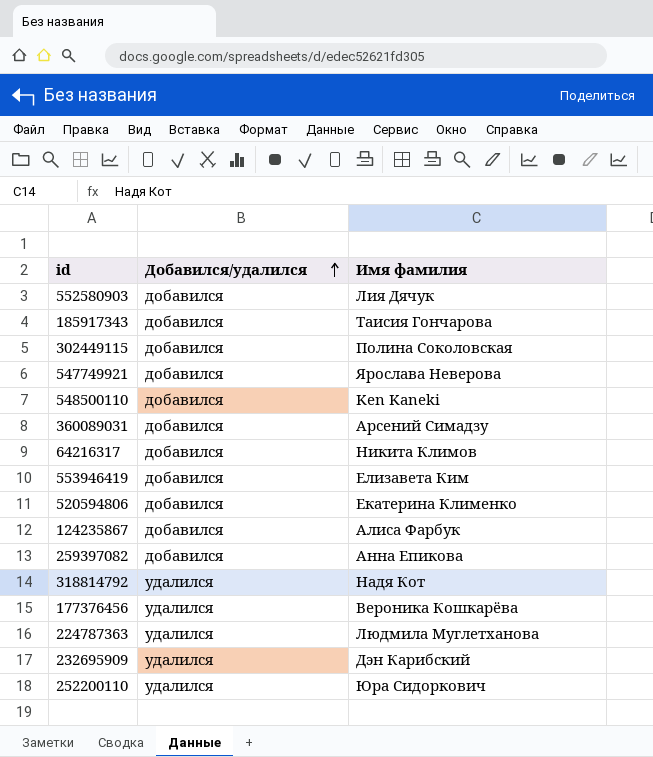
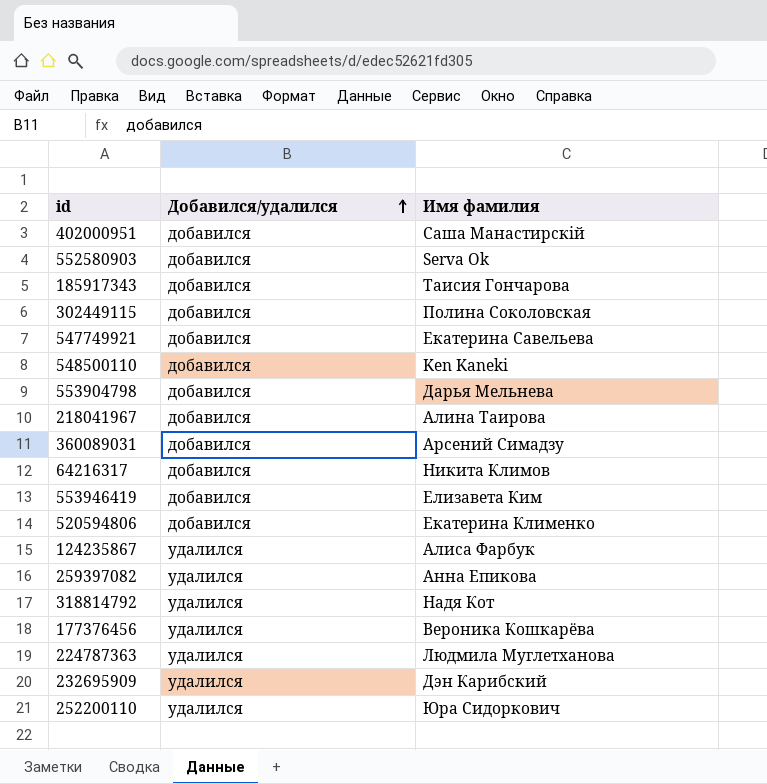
row 402000951: none -> добавился | Саша Манастирскій
552580903 | Имя фамилия: Лия Дячук -> Serva Ok
547749921 | Имя фамилия: Ярослава Неверова -> Екатерина Савельева
row 553904798: none -> добавился | Дарья Мельнева
row 218041967: none -> добавился | Алина Таирова
124235867 | Добавился/удалился: добавился -> удалился
259397082 | Добавился/удалился: добавился -> удалился

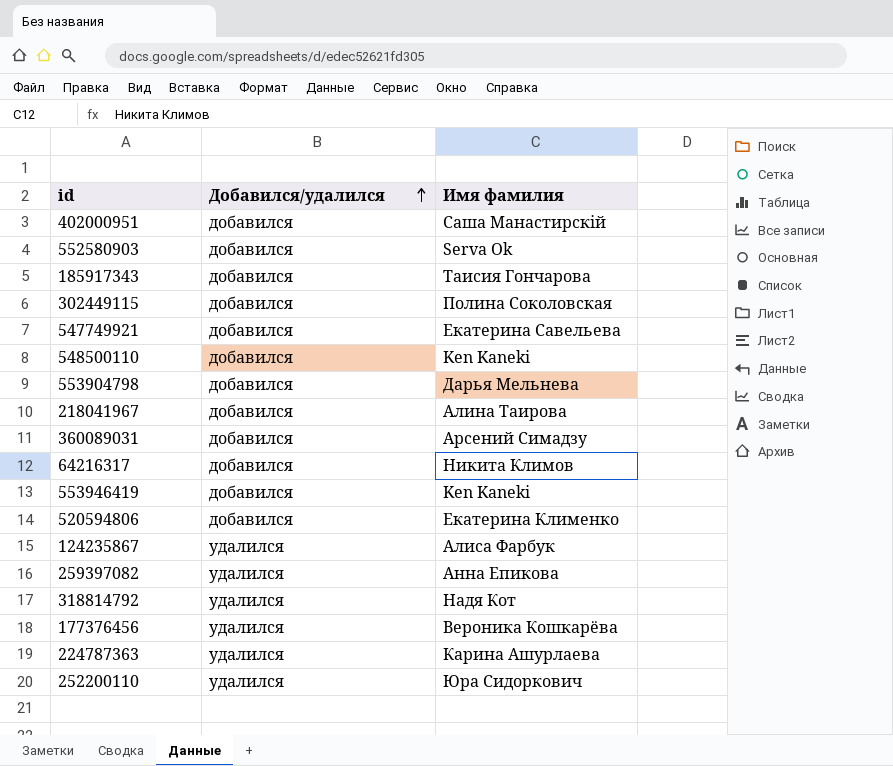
row 232695909: удалился | Дэн Карибский -> none
553946419 | Имя фамилия: Елизавета Ким -> Ken Kaneki
224787363 | Имя фамилия: Людмила Муглетханова -> Карина Ашурлаева

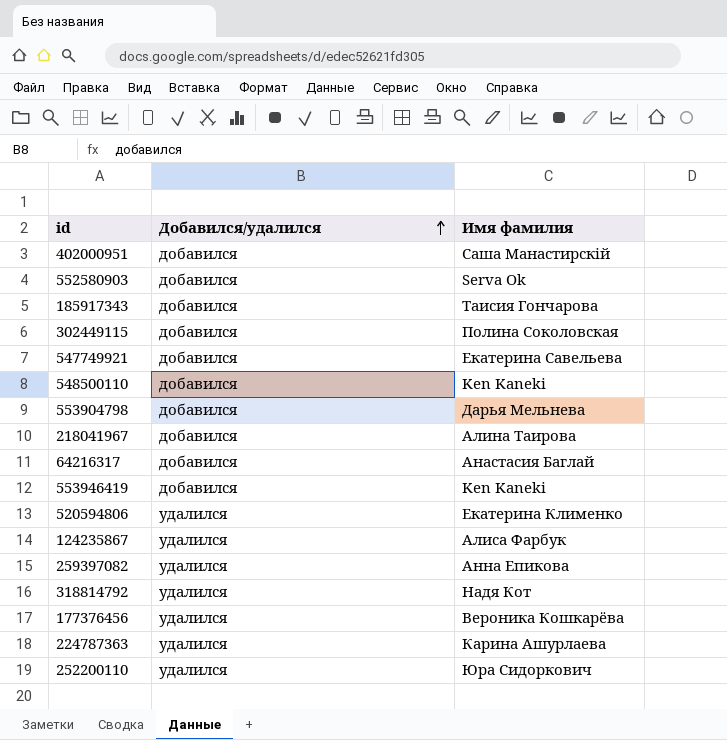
row 360089031: добавился | Арсений Симадзу -> none
64216317 | Имя фамилия: Никита Климов -> Анастасия Баглай
520594806 | Добавился/удалился: добавился -> удалился

